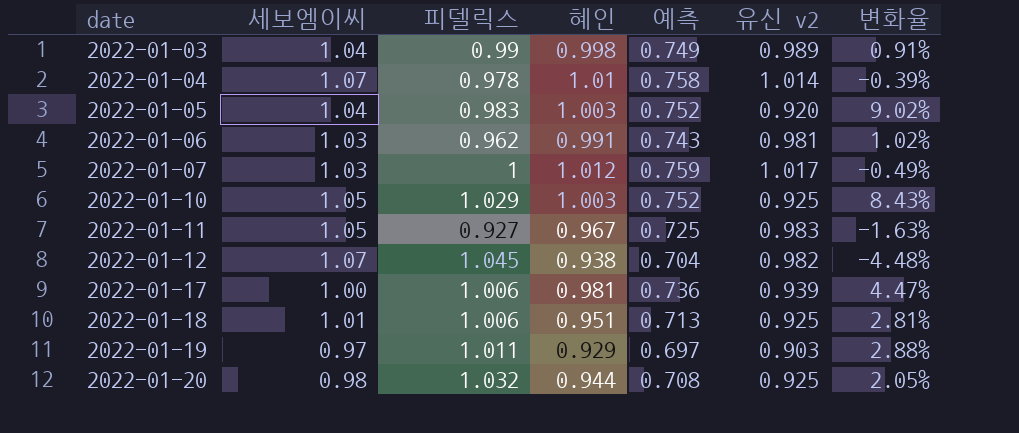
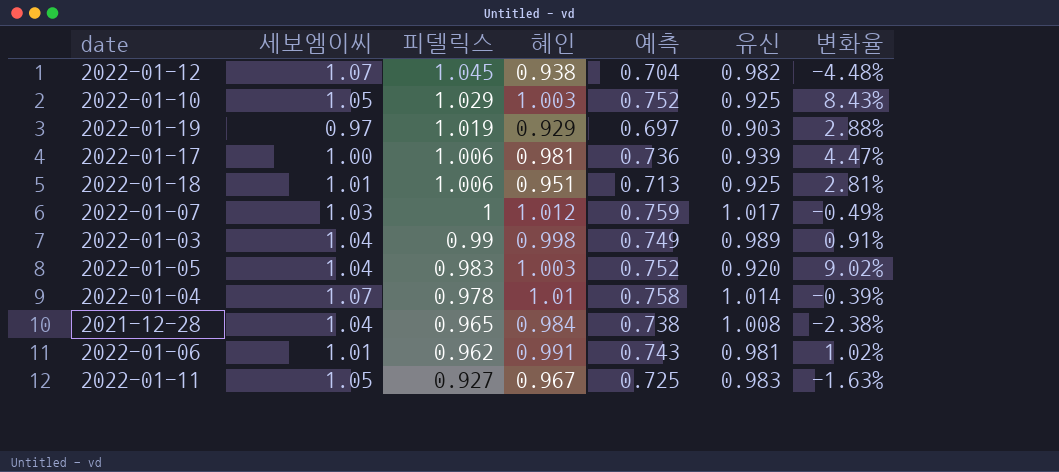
row order: date ascending -> 피델릭스 descending
column name: 유신 v2 -> 유신
row 2022-01-20: 0.98 | 1.032 | 0.944 | 0.708 | 0.925 | 2.05% -> none
2022-01-19 | 피델릭스: 1.011 -> 1.019
row 2021-12-28: none -> 1.04 | 0.965 | 0.984 | 0.738 | 1.008 | -2.38%
2022-01-06 | 세보엠이씨: 1.03 -> 1.01

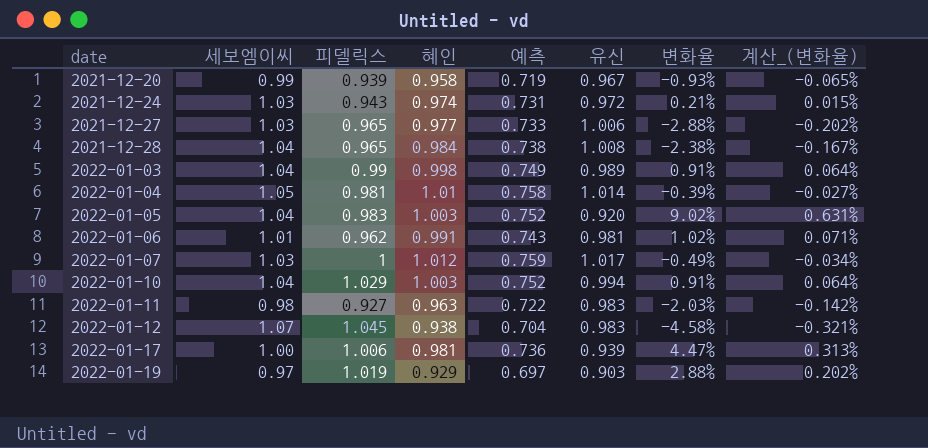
row order: 피델릭스 descending -> date ascending
column 계산_(변화율) | formula: none -> [변화율] * 0.07
row 2022-01-18: 1.01 | 1.006 | 0.951 | 0.713 | 0.925 | 2.81% -> none
row 2021-12-20: none -> 0.99 | 0.939 | 0.958 | 0.719 | 0.967 | -0.93% | -0.065%
row 2021-12-24: none -> 1.03 | 0.943 | 0.974 | 0.731 | 0.972 | 0.21% | 0.015%
row 2021-12-27: none -> 1.03 | 0.965 | 0.977 | 0.733 | 1.006 | -2.88% | -0.202%
2022-01-04 | 세보엠이씨: 1.07 -> 1.05
2022-01-04 | 피델릭스: 0.978 -> 0.981
2022-01-10 | 세보엠이씨: 1.05 -> 1.04
2022-01-10 | 유신: 0.925 -> 0.994
2022-01-10 | 변화율: 8.43% -> 0.91%
2022-01-11 | 세보엠이씨: 1.05 -> 0.98
2022-01-11 | 혜인: 0.967 -> 0.963
2022-01-11 | 예측: 0.725 -> 0.722
2022-01-11 | 변화율: -1.63% -> -2.03%
2022-01-12 | 유신: 0.982 -> 0.983
2022-01-12 | 변화율: -4.48% -> -4.58%

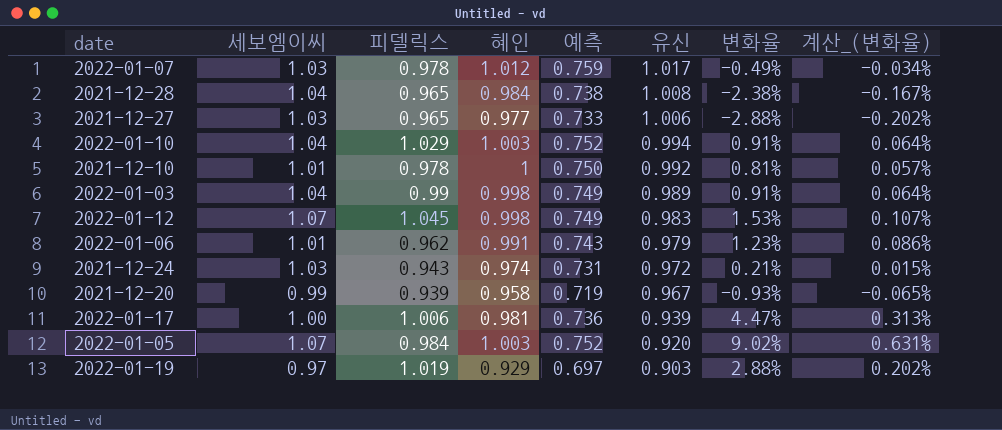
row order: date ascending -> 유신 descending
row 2022-01-04: 1.05 | 0.981 | 1.01 | 0.758 | 1.014 | -0.39% | -0.027% -> none
row 2022-01-11: 0.98 | 0.927 | 0.963 | 0.722 | 0.983 | -2.03% | -0.142% -> none
2022-01-07 | 피델릭스: 1 -> 0.978
row 2021-12-10: none -> 1.01 | 0.978 | 1 | 0.750 | 0.992 | 0.81% | 0.057%
2022-01-12 | 혜인: 0.938 -> 0.998
2022-01-12 | 예측: 0.704 -> 0.749
2022-01-12 | 변화율: -4.58% -> 1.53%
2022-01-12 | 계산_(변화율): -0.321% -> 0.107%
2022-01-06 | 유신: 0.981 -> 0.979
2022-01-06 | 변화율: 1.02% -> 1.23%
2022-01-06 | 계산_(변화율): 0.071% -> 0.086%
2022-01-05 | 세보엠이씨: 1.04 -> 1.07
2022-01-05 | 피델릭스: 0.983 -> 0.984

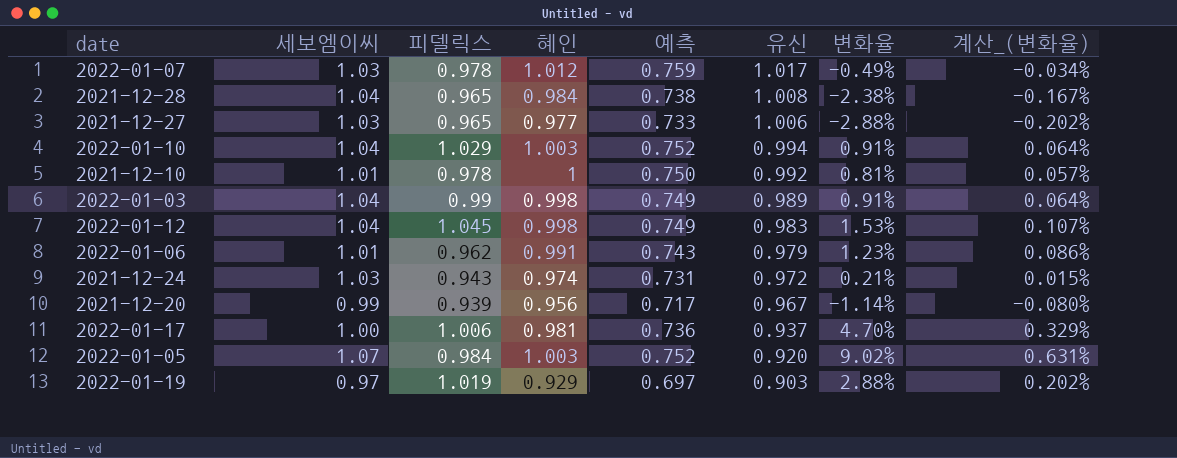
2022-01-12 | 세보엠이씨: 1.07 -> 1.04
2021-12-20 | 혜인: 0.958 -> 0.956
2021-12-20 | 예측: 0.719 -> 0.717
2021-12-20 | 변화율: -0.93% -> -1.14%
2021-12-20 | 계산_(변화율): -0.065% -> -0.080%
2022-01-17 | 유신: 0.939 -> 0.937
2022-01-17 | 변화율: 4.47% -> 4.70%
2022-01-17 | 계산_(변화율): 0.313% -> 0.329%

